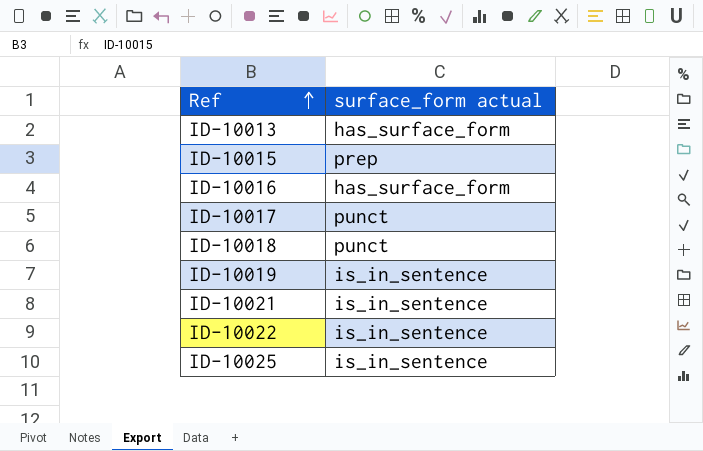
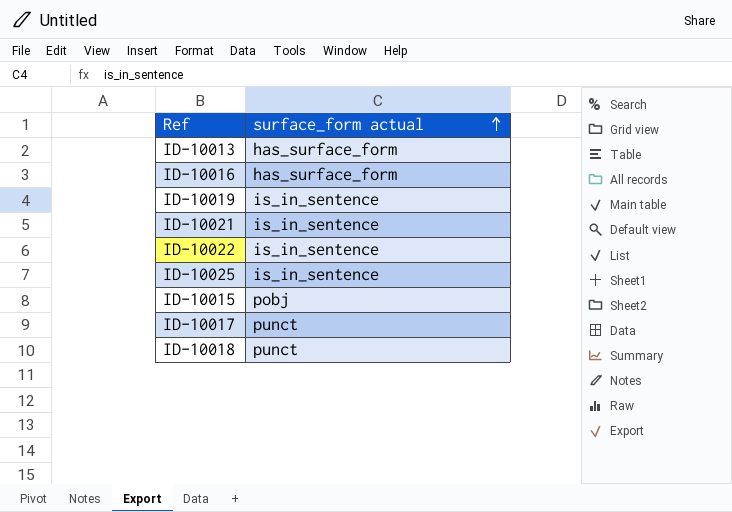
row order: Ref ascending -> surface_form actual ascending
ID-10015 | surface_form actual: prep -> pobj

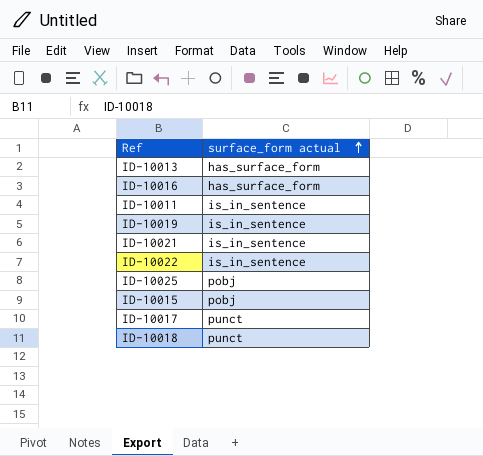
row ID-10011: none -> is_in_sentence
ID-10025 | surface_form actual: is_in_sentence -> pobj

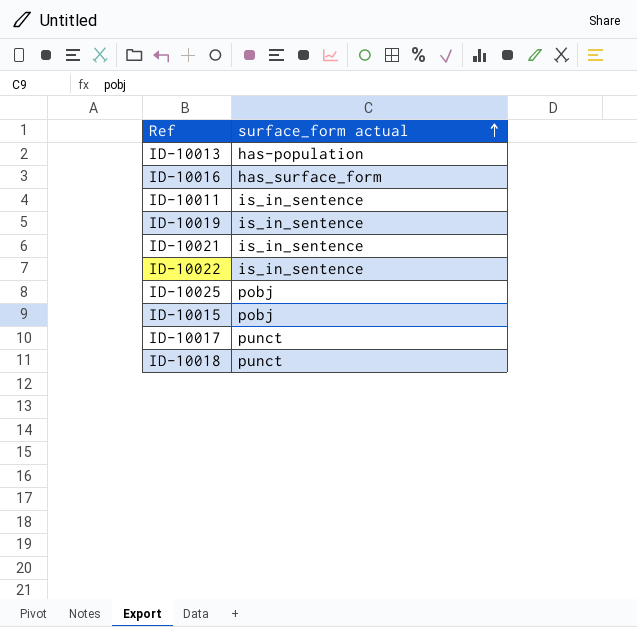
ID-10013 | surface_form actual: has_surface_form -> has-population

